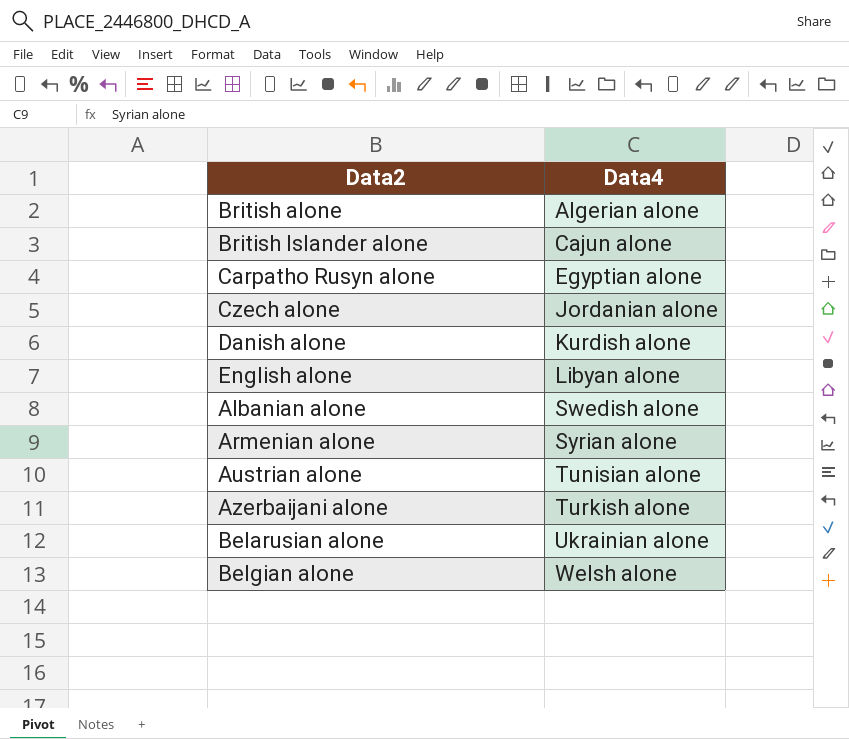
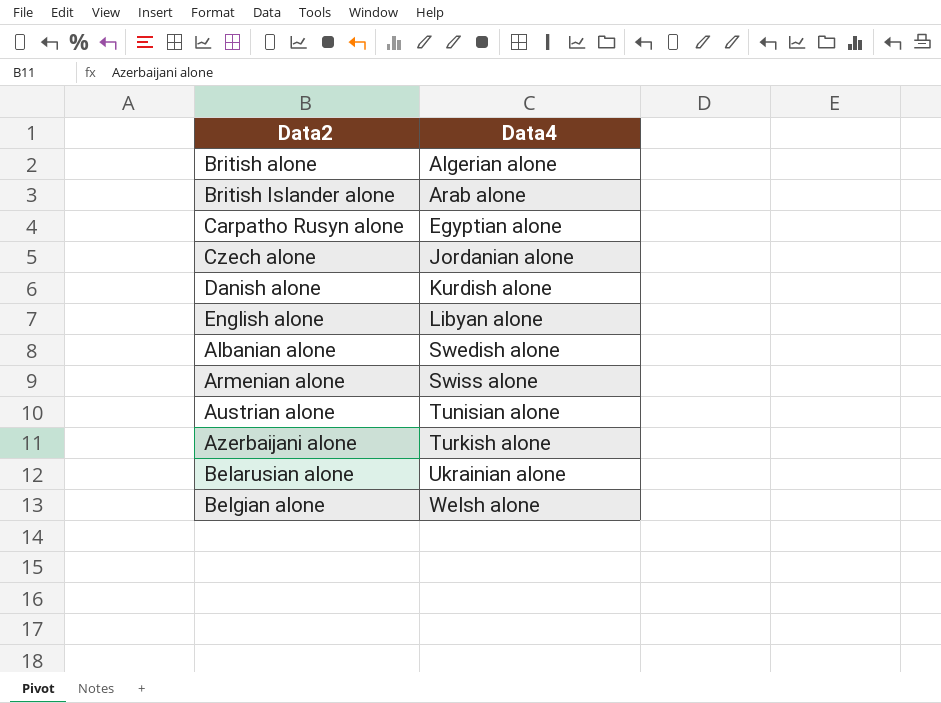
British Islander alone | Data4: Cajun alone -> Arab alone
Armenian alone | Data4: Syrian alone -> Swiss alone

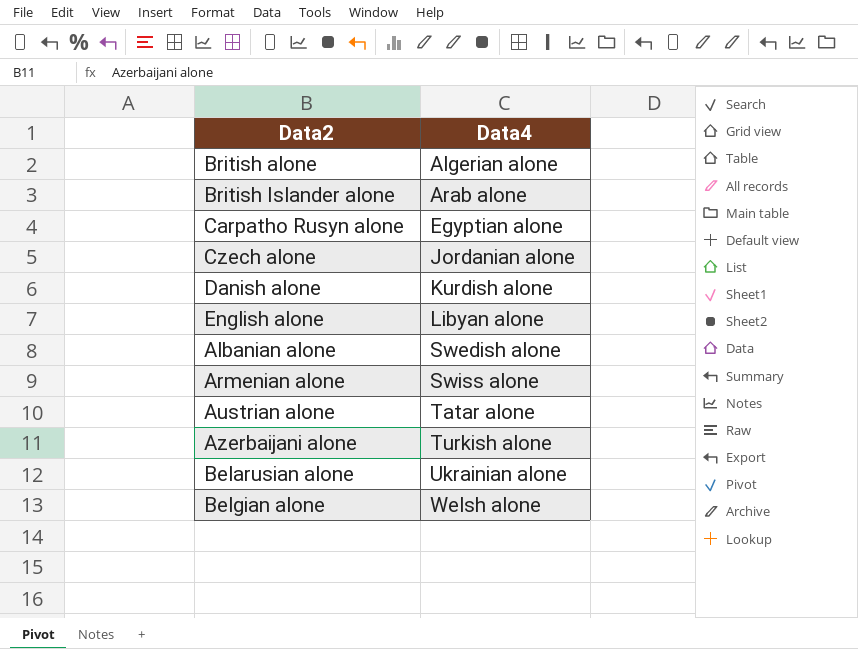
Austrian alone | Data4: Tunisian alone -> Tatar alone

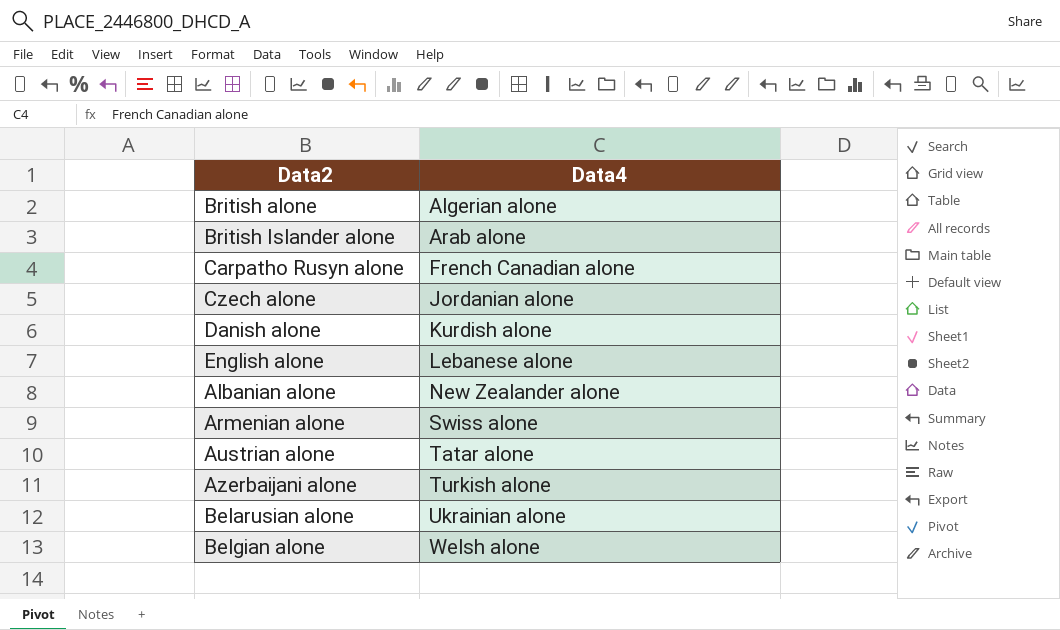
Carpatho Rusyn alone | Data4: Egyptian alone -> French Canadian alone
English alone | Data4: Libyan alone -> Lebanese alone
Albanian alone | Data4: Swedish alone -> New Zealander alone

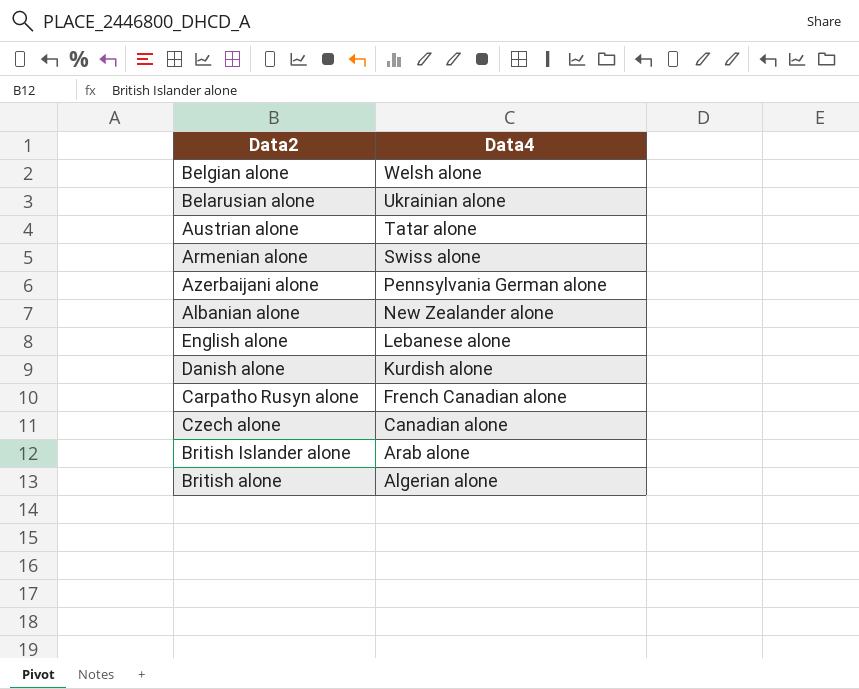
row order: Data4 ascending -> Data4 descending
Azerbaijani alone | Data4: Turkish alone -> Pennsylvania German alone
Czech alone | Data4: Jordanian alone -> Canadian alone

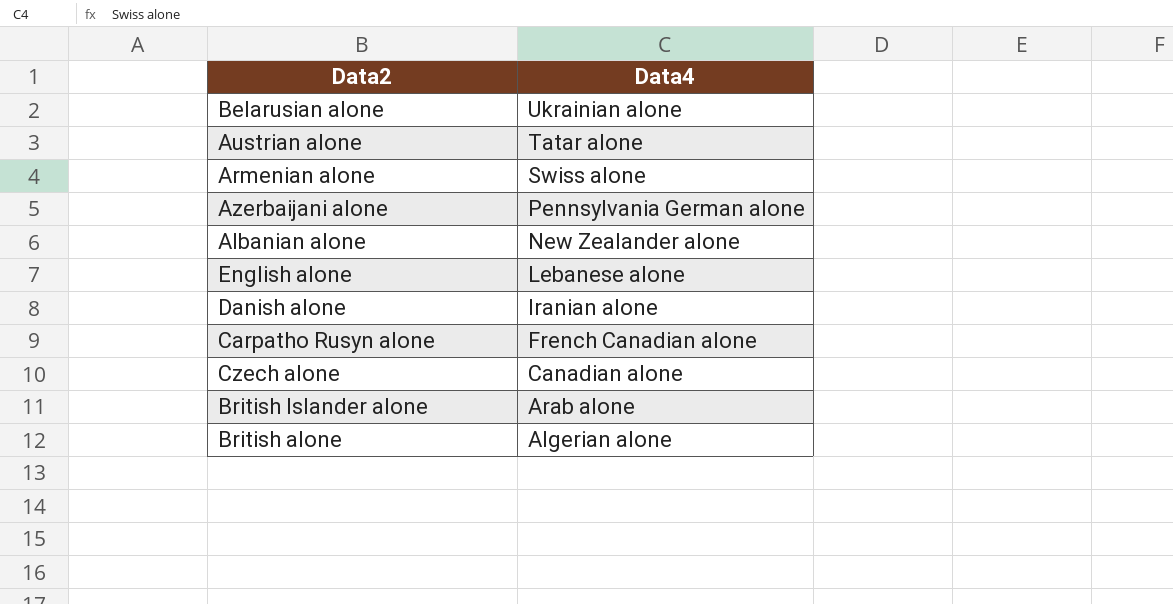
row Belgian alone: Welsh alone -> none
Danish alone | Data4: Kurdish alone -> Iranian alone

